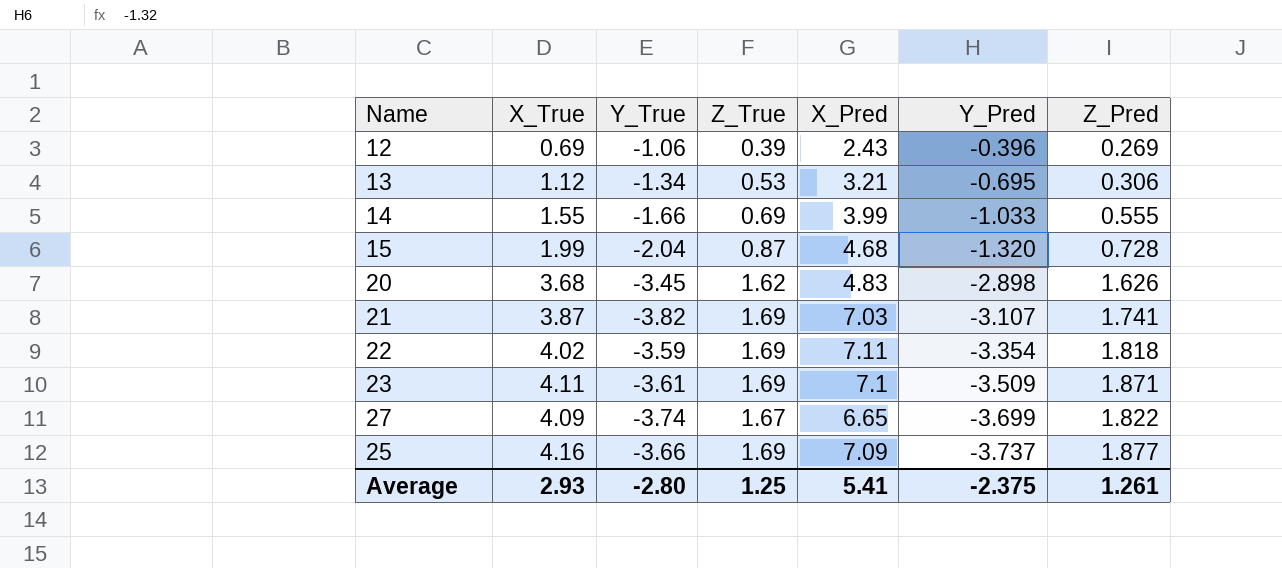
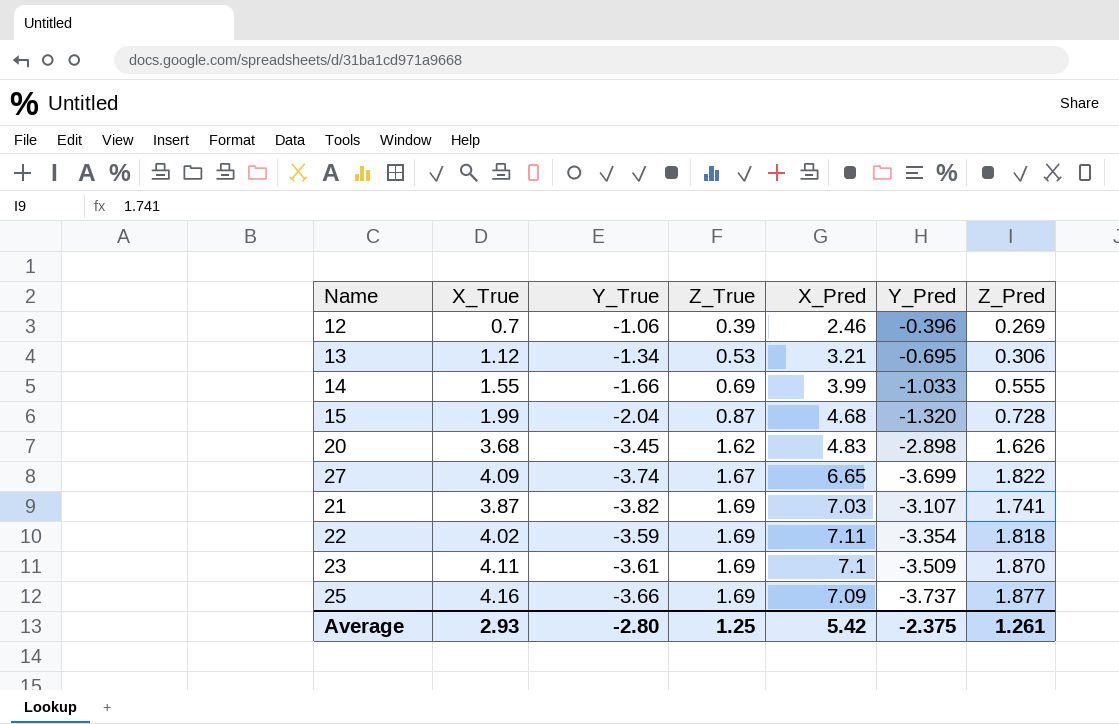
row order: Y_Pred descending -> Z_True ascending
12 | X_True: 0.69 -> 0.7
12 | X_Pred: 2.43 -> 2.46
23 | Z_Pred: 1.871 -> 1.870
Average | X_Pred: 5.41 -> 5.42

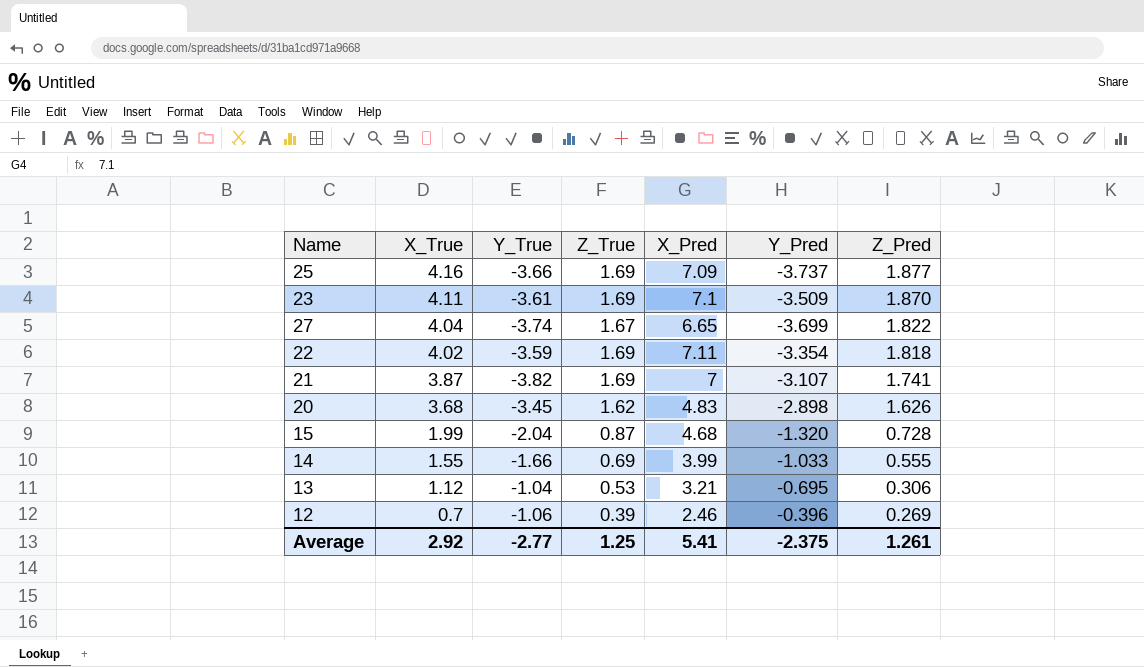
row order: Z_True ascending -> X_True descending
27 | X_True: 4.09 -> 4.04
21 | X_Pred: 7.03 -> 7
13 | Y_True: -1.34 -> -1.04
Average | X_True: 2.93 -> 2.92
Average | Y_True: -2.80 -> -2.77
Average | X_Pred: 5.42 -> 5.41

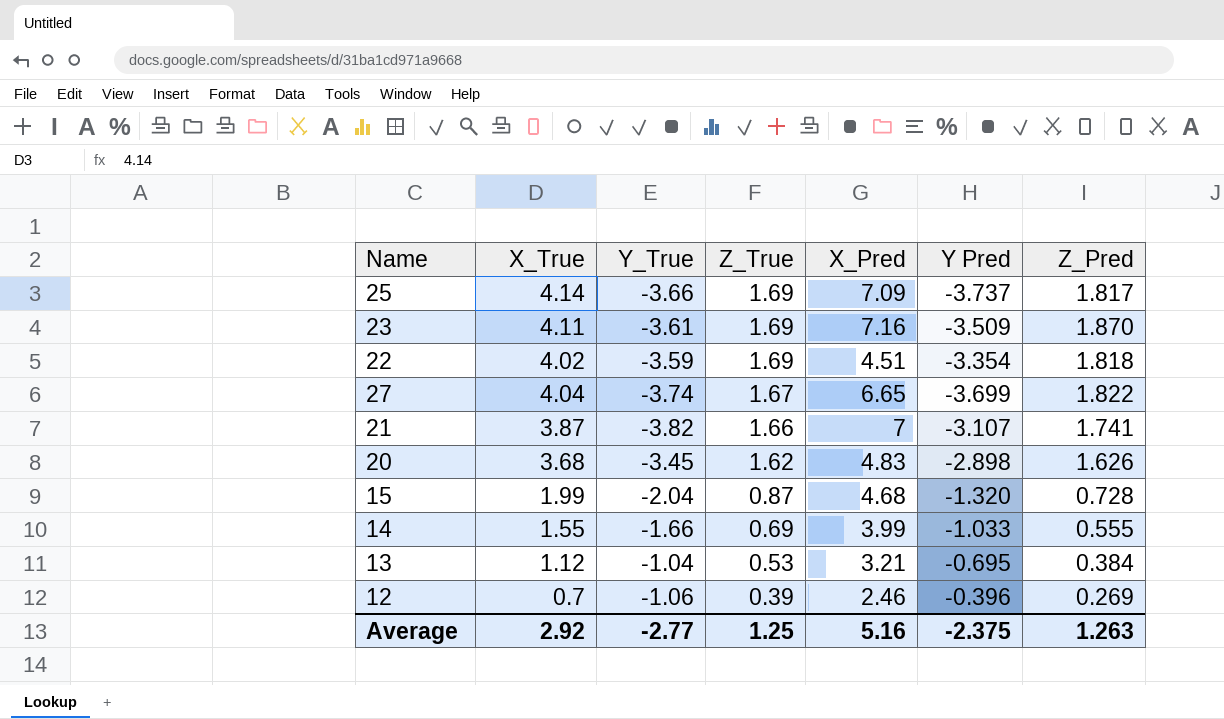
row order: X_True descending -> Z_True descending
column name: Y_Pred -> Y Pred
25 | X_True: 4.16 -> 4.14
25 | Z_Pred: 1.877 -> 1.817
23 | X_Pred: 7.1 -> 7.16
22 | X_Pred: 7.11 -> 4.51
21 | Z_True: 1.69 -> 1.66
13 | Z_Pred: 0.306 -> 0.384
Average | X_Pred: 5.41 -> 5.16
Average | Z_Pred: 1.261 -> 1.263

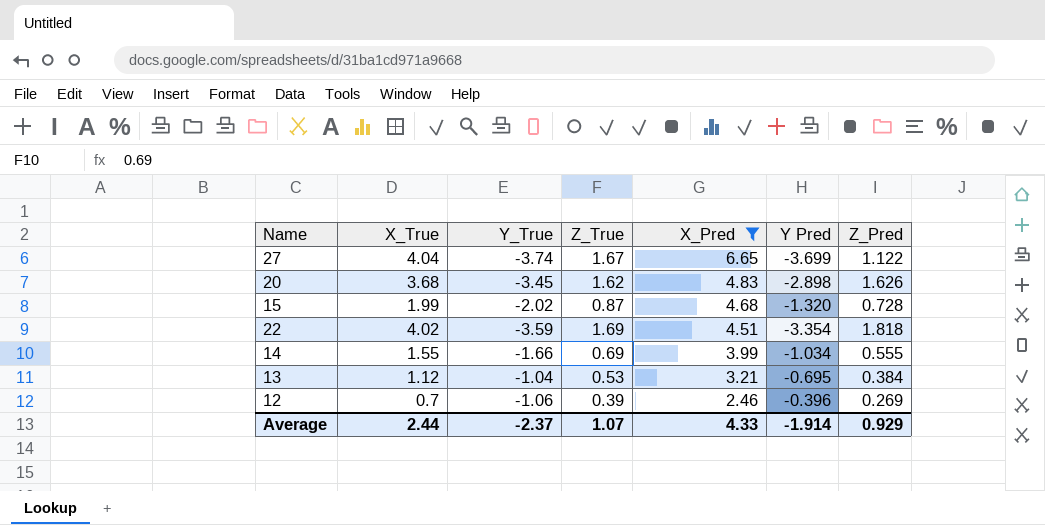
filter: none -> X_Pred <= 6.65
row order: Z_True descending -> X_Pred descending
27 | Z_Pred: 1.822 -> 1.122
15 | Y_True: -2.04 -> -2.02
14 | Y Pred: -1.033 -> -1.034
Average | X_True: 2.92 -> 2.44
Average | Y_True: -2.77 -> -2.37
Average | Z_True: 1.25 -> 1.07
Average | X_Pred: 5.16 -> 4.33
Average | Y Pred: -2.375 -> -1.914
Average | Z_Pred: 1.263 -> 0.929

